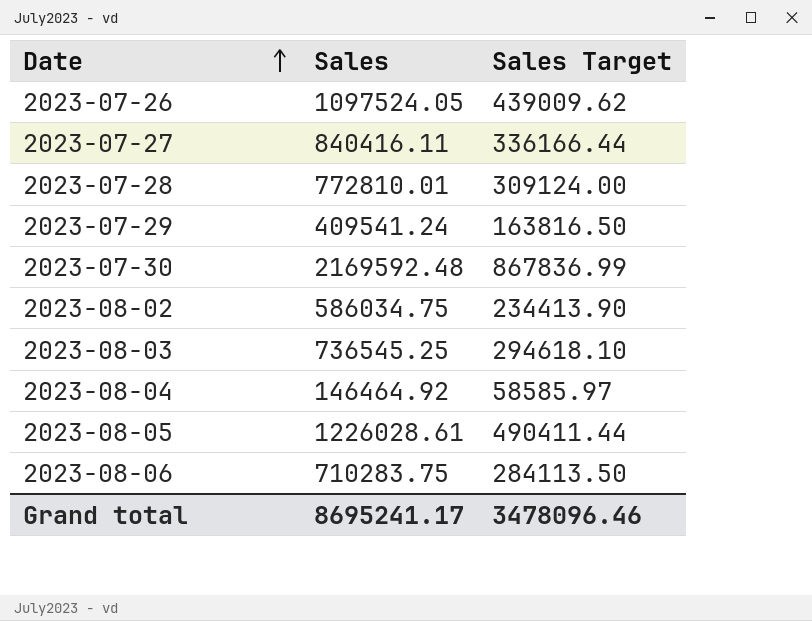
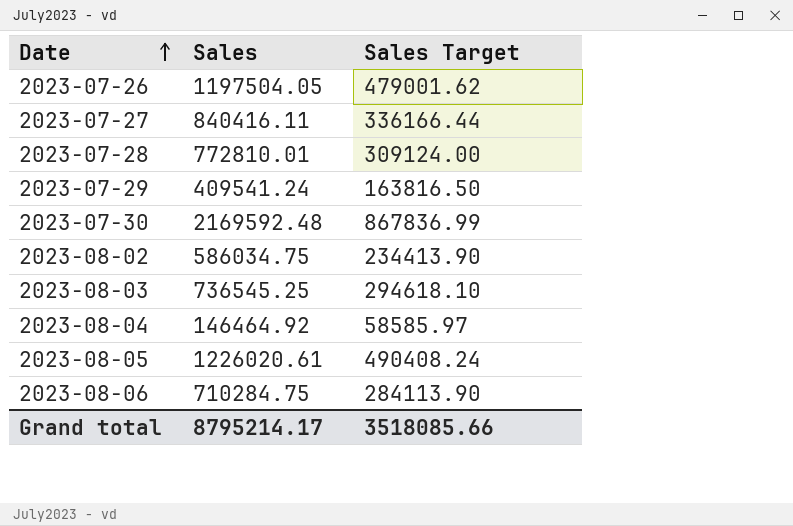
2023-07-26 | Sales: 1097524.05 -> 1197504.05
2023-07-26 | Sales Target: 439009.62 -> 479001.62
2023-08-05 | Sales: 1226028.61 -> 1226020.61
2023-08-05 | Sales Target: 490411.44 -> 490408.24
2023-08-06 | Sales: 710283.75 -> 710284.75
2023-08-06 | Sales Target: 284113.50 -> 284113.90
Grand total | Sales: 8695241.17 -> 8795214.17
Grand total | Sales Target: 3478096.46 -> 3518085.66

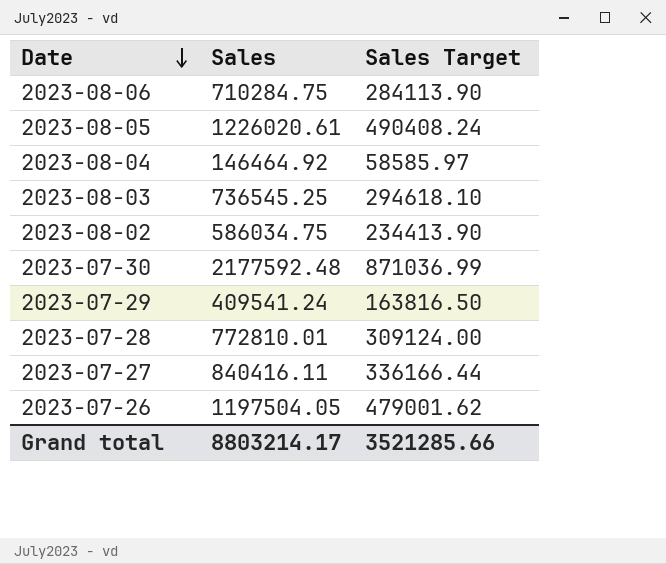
row order: Date ascending -> Date descending
2023-07-30 | Sales: 2169592.48 -> 2177592.48
2023-07-30 | Sales Target: 867836.99 -> 871036.99
Grand total | Sales: 8795214.17 -> 8803214.17
Grand total | Sales Target: 3518085.66 -> 3521285.66

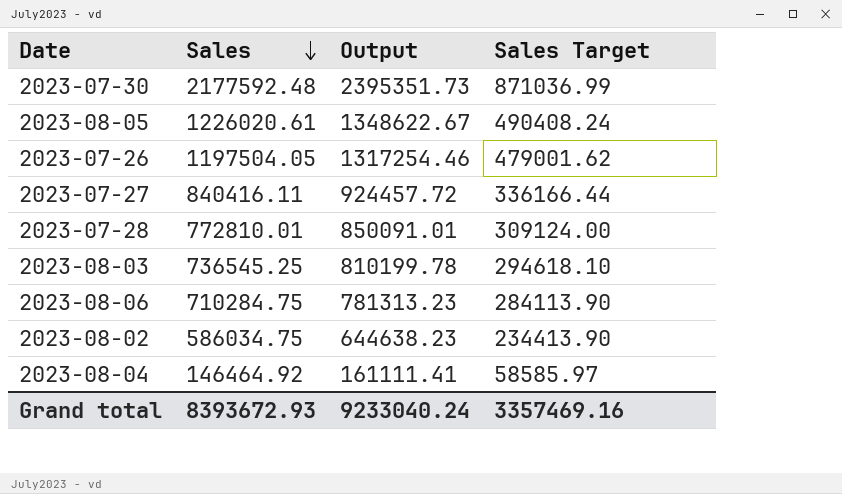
row order: Date descending -> Sales descending
column Output | formula: none -> [Sales] * 1.1
row 2023-07-29: 409541.24 | 163816.50 -> none
Grand total | Sales: 8803214.17 -> 8393672.93
Grand total | Sales Target: 3521285.66 -> 3357469.16

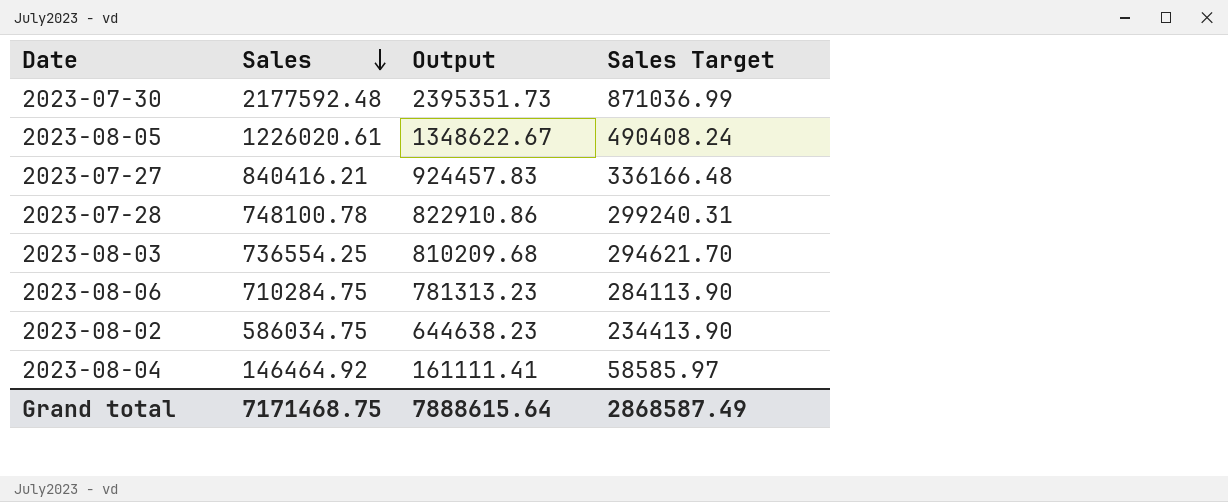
row 2023-07-26: 1197504.05 | 1317254.46 | 479001.62 -> none
2023-07-27 | Sales: 840416.11 -> 840416.21
2023-07-27 | Output: 924457.72 -> 924457.83
2023-07-27 | Sales Target: 336166.44 -> 336166.48
2023-07-28 | Sales: 772810.01 -> 748100.78
2023-07-28 | Output: 850091.01 -> 822910.86
2023-07-28 | Sales Target: 309124.00 -> 299240.31
2023-08-03 | Sales: 736545.25 -> 736554.25
2023-08-03 | Output: 810199.78 -> 810209.68
2023-08-03 | Sales Target: 294618.10 -> 294621.70
Grand total | Sales: 8393672.93 -> 7171468.75
Grand total | Output: 9233040.24 -> 7888615.64
Grand total | Sales Target: 3357469.16 -> 2868587.49

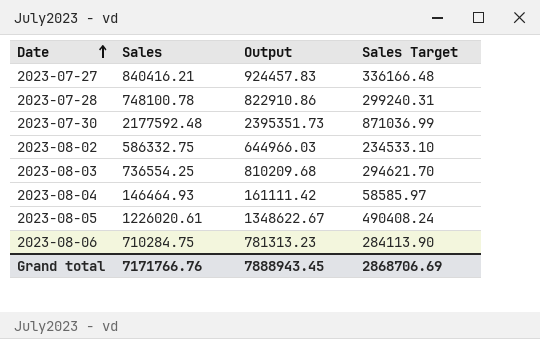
row order: Sales descending -> Date ascending
2023-08-02 | Sales: 586034.75 -> 586332.75
2023-08-02 | Output: 644638.23 -> 644966.03
2023-08-02 | Sales Target: 234413.90 -> 234533.10
2023-08-04 | Sales: 146464.92 -> 146464.93
2023-08-04 | Output: 161111.41 -> 161111.42
Grand total | Sales: 7171468.75 -> 7171766.76
Grand total | Output: 7888615.64 -> 7888943.45
Grand total | Sales Target: 2868587.49 -> 2868706.69

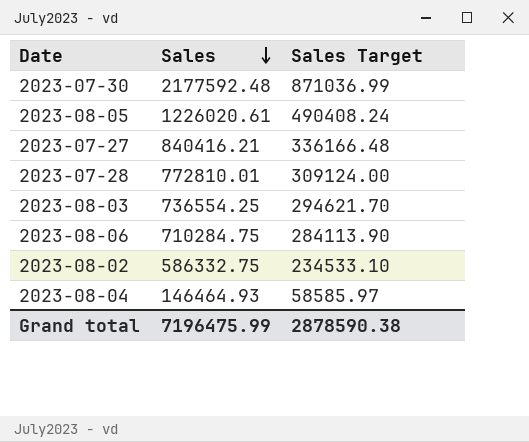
row order: Date ascending -> Sales descending
column Output | formula: [Sales] * 1.1 -> none
2023-07-28 | Sales: 748100.78 -> 772810.01
2023-07-28 | Sales Target: 299240.31 -> 309124.00
Grand total | Sales: 7171766.76 -> 7196475.99
Grand total | Sales Target: 2868706.69 -> 2878590.38

